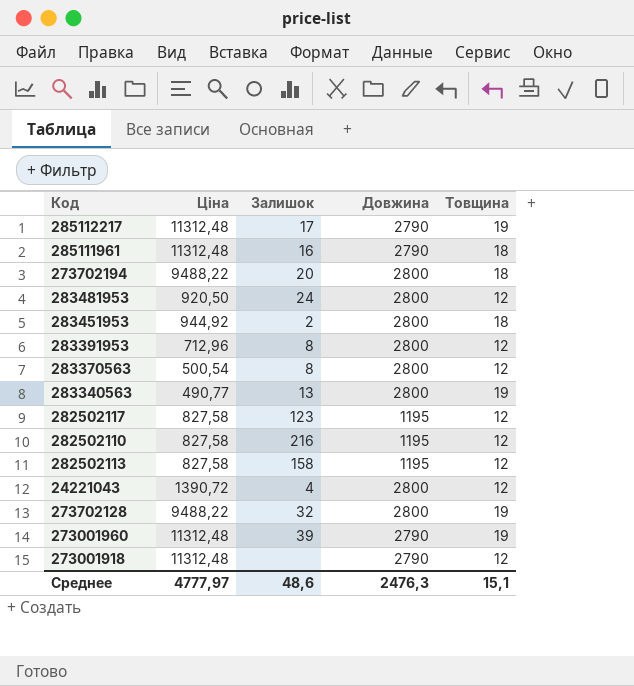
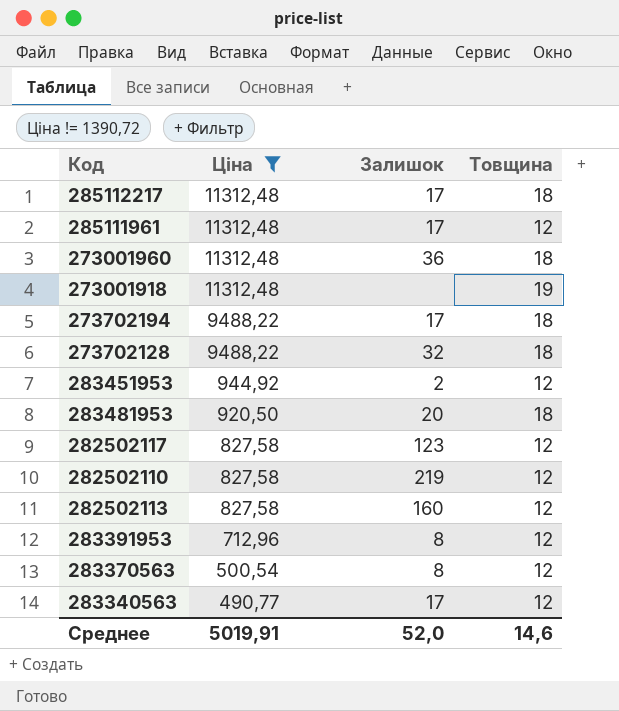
filter: none -> Ціна != 1390,72
row order: none -> Ціна descending
column Довжина | position: 4 -> none
285112217 | Товщина: 19 -> 18
285111961 | Залишок: 16 -> 17
285111961 | Товщина: 18 -> 12
273001960 | Залишок: 39 -> 36
273001960 | Товщина: 19 -> 18
273001918 | Товщина: 12 -> 19
273702194 | Залишок: 20 -> 17
273702128 | Товщина: 19 -> 18
283451953 | Товщина: 18 -> 12
283481953 | Залишок: 24 -> 20
283481953 | Товщина: 12 -> 18
282502110 | Залишок: 216 -> 219
282502113 | Залишок: 158 -> 160
283340563 | Залишок: 13 -> 17
283340563 | Товщина: 19 -> 12
Среднее | Ціна: 4777,97 -> 5019,91
Среднее | Залишок: 48,6 -> 52,0
Среднее | Товщина: 15,1 -> 14,6

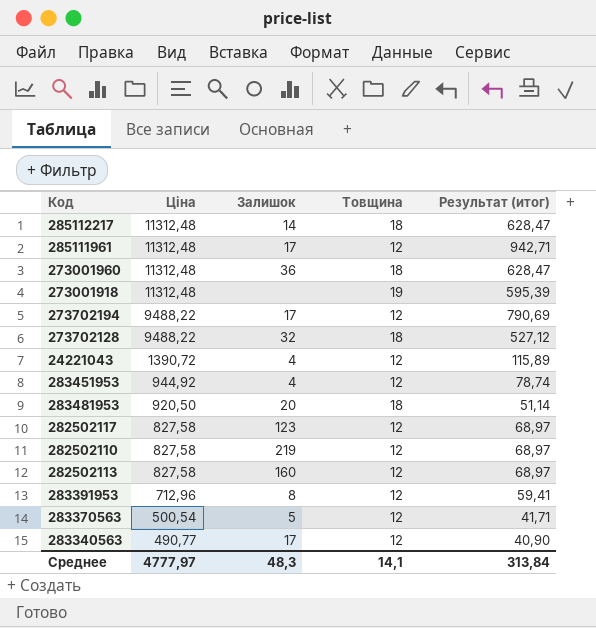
filter: Ціна != 1390,72 -> none
column Результат (итог) | formula: none -> [Ціна] / [Товщина]
285112217 | Залишок: 17 -> 14
273702194 | Товщина: 18 -> 12
283451953 | Залишок: 2 -> 4
283370563 | Залишок: 8 -> 5
Среднее | Ціна: 5019,91 -> 4777,97
Среднее | Залишок: 52,0 -> 48,3
Среднее | Товщина: 14,6 -> 14,1

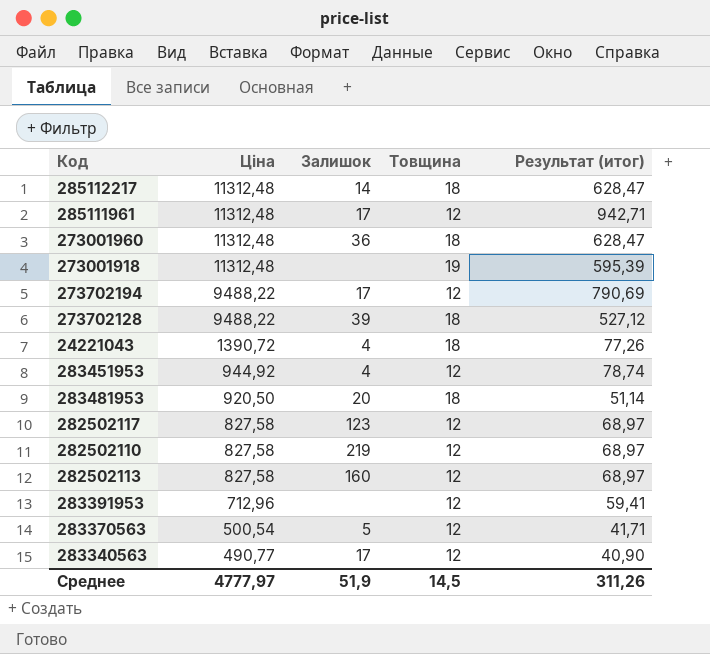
273702128 | Залишок: 32 -> 39
24221043 | Товщина: 12 -> 18
24221043 | Результат (итог): 115,89 -> 77,26
283391953 | Залишок: 8 -> none
Среднее | Залишок: 48,3 -> 51,9
Среднее | Товщина: 14,1 -> 14,5
Среднее | Результат (итог): 313,84 -> 311,26

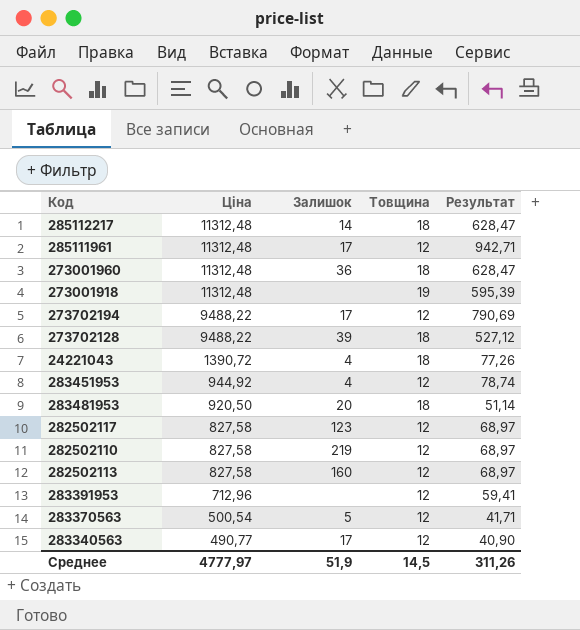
column name: Результат (итог) -> Результат

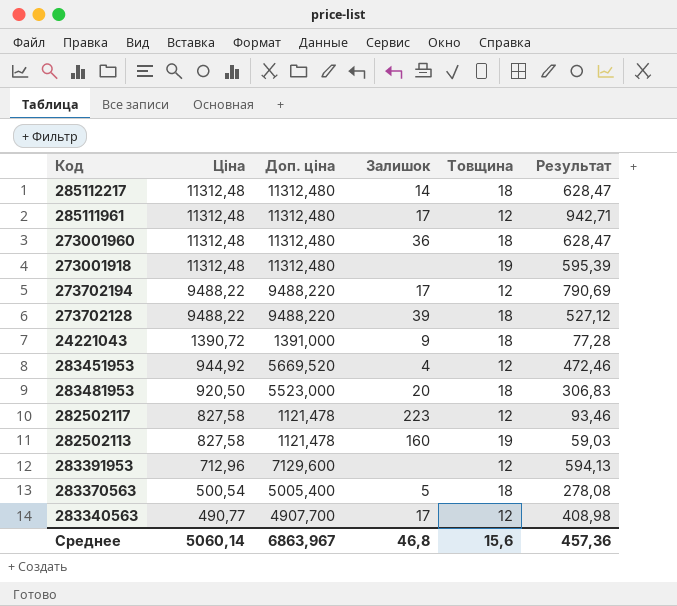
column Доп. ціна | position: none -> 3
column Результат | formula: [Ціна] / [Товщина] -> [Доп. ціна] / [Товщина]
row 282502110: 827,58 | 219 | 12 | 68,97 -> none
24221043 | Залишок: 4 -> 9
282502117 | Залишок: 123 -> 223
282502113 | Товщина: 12 -> 19
283370563 | Товщина: 12 -> 18
Среднее | Ціна: 4777,97 -> 5060,14
Среднее | Залишок: 51,9 -> 46,8
Среднее | Товщина: 14,5 -> 15,6
Среднее | Результат: 311,26 -> 457,36

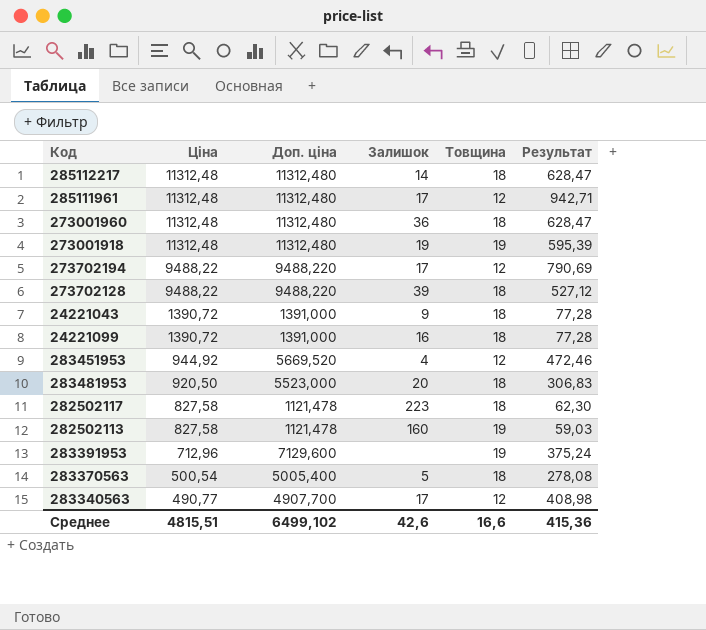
273001918 | Залишок: none -> 19
row 24221099: none -> 1390,72 | 1391,000 | 16 | 18 | 77,28
282502117 | Товщина: 12 -> 18
282502117 | Результат: 93,46 -> 62,30
283391953 | Товщина: 12 -> 19
283391953 | Результат: 594,13 -> 375,24
Среднее | Ціна: 5060,14 -> 4815,51
Среднее | Доп. ціна: 6863,967 -> 6499,102
Среднее | Залишок: 46,8 -> 42,6
Среднее | Товщина: 15,6 -> 16,6
Среднее | Результат: 457,36 -> 415,36

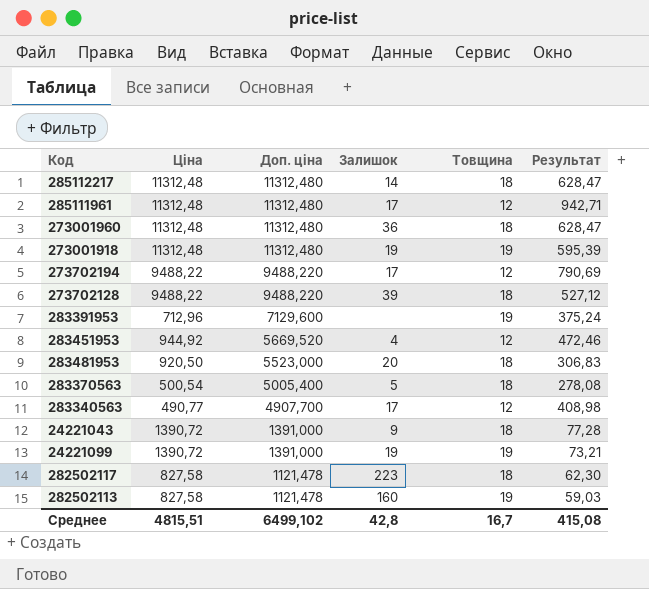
row order: Ціна descending -> Доп. ціна descending
24221099 | Залишок: 16 -> 19
24221099 | Товщина: 18 -> 19
24221099 | Результат: 77,28 -> 73,21
Среднее | Залишок: 42,6 -> 42,8
Среднее | Товщина: 16,6 -> 16,7
Среднее | Результат: 415,36 -> 415,08

